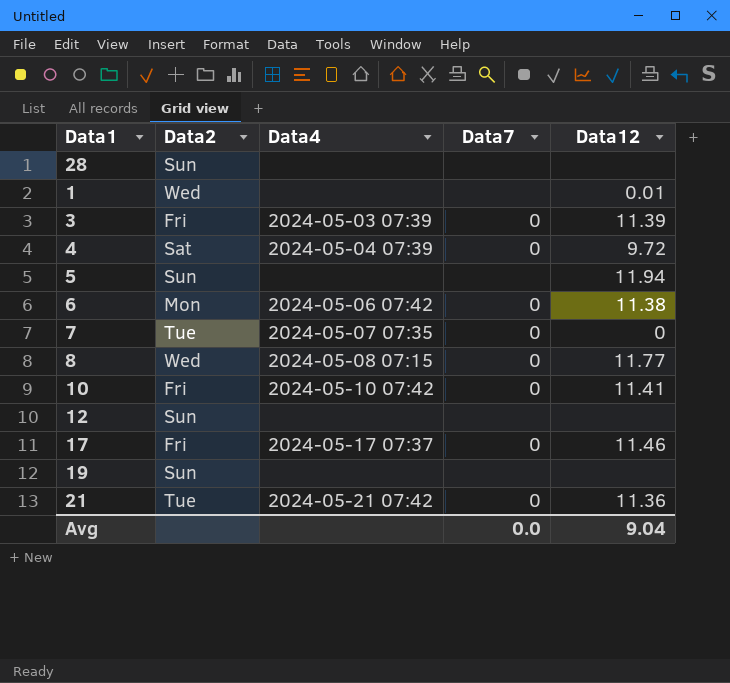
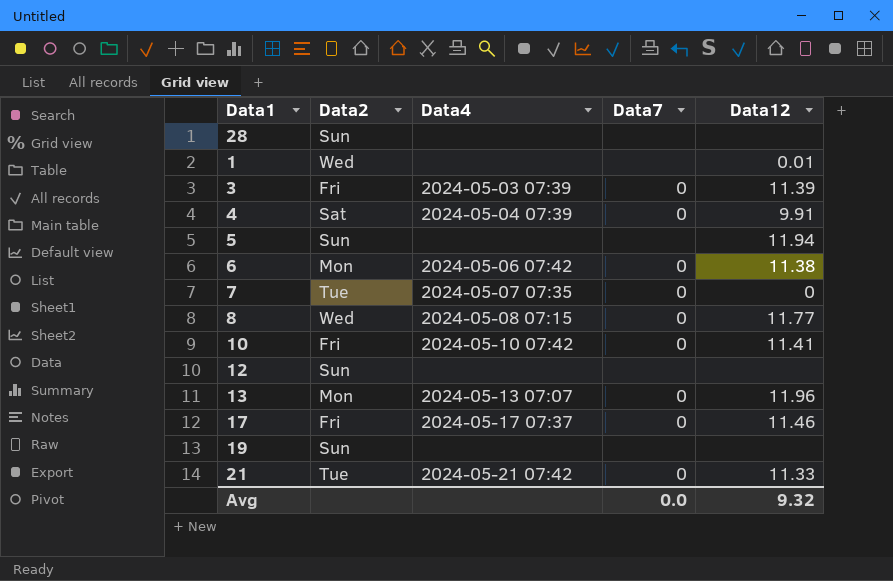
4 | Data12: 9.72 -> 9.91
row 13: none -> Mon | 2024-05-13 07:07 | 0 | 11.96
21 | Data12: 11.36 -> 11.33
Avg | Data12: 9.04 -> 9.32

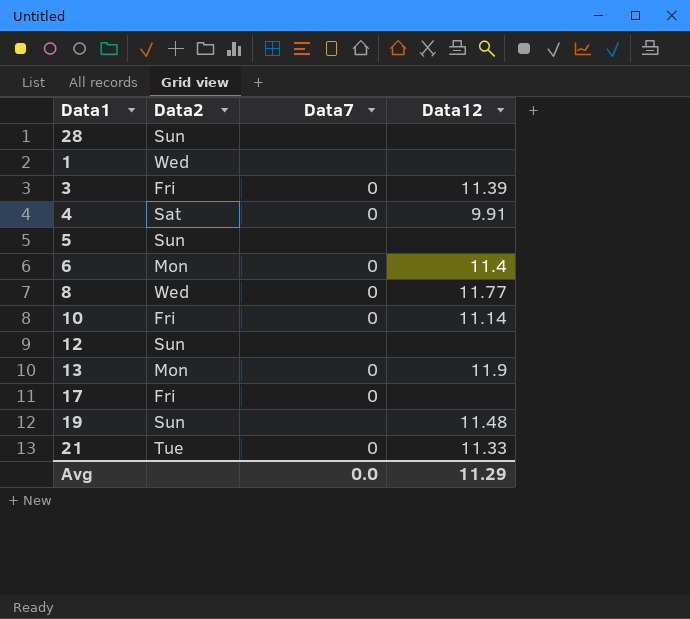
column Data4 | position: 3 -> none
row 7: Tue | 2024-05-07 07:35 | 0 | 0 -> none
1 | Data12: 0.01 -> none
5 | Data12: 11.94 -> none
6 | Data12: 11.38 -> 11.4
10 | Data12: 11.41 -> 11.14
13 | Data12: 11.96 -> 11.9
17 | Data12: 11.46 -> none
19 | Data12: none -> 11.48
Avg | Data12: 9.32 -> 11.29

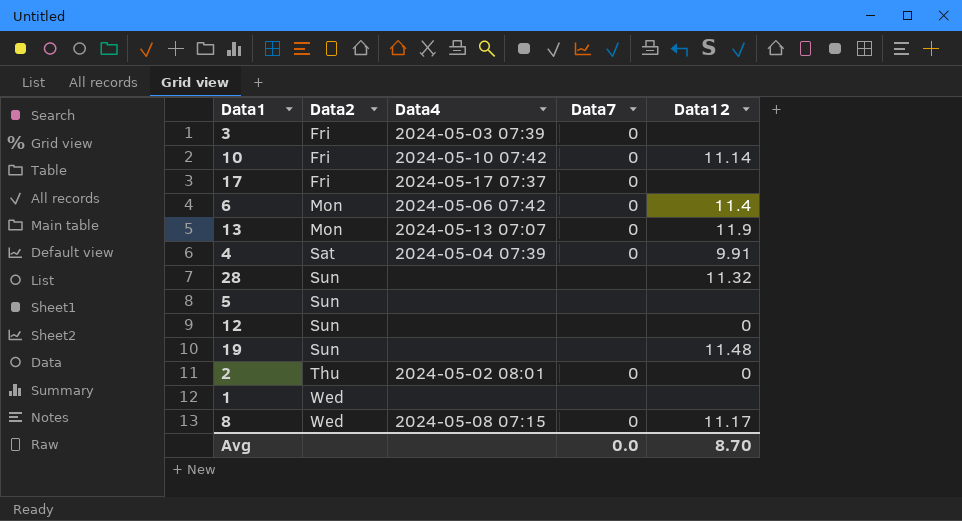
row order: none -> Data2 ascending
column Data4 | position: none -> 3
row 21: Tue | 0 | 11.33 -> none
3 | Data12: 11.39 -> none
28 | Data12: none -> 11.32
12 | Data12: none -> 0
row 2: none -> Thu | 2024-05-02 08:01 | 0 | 0
8 | Data12: 11.77 -> 11.17
Avg | Data12: 11.29 -> 8.70

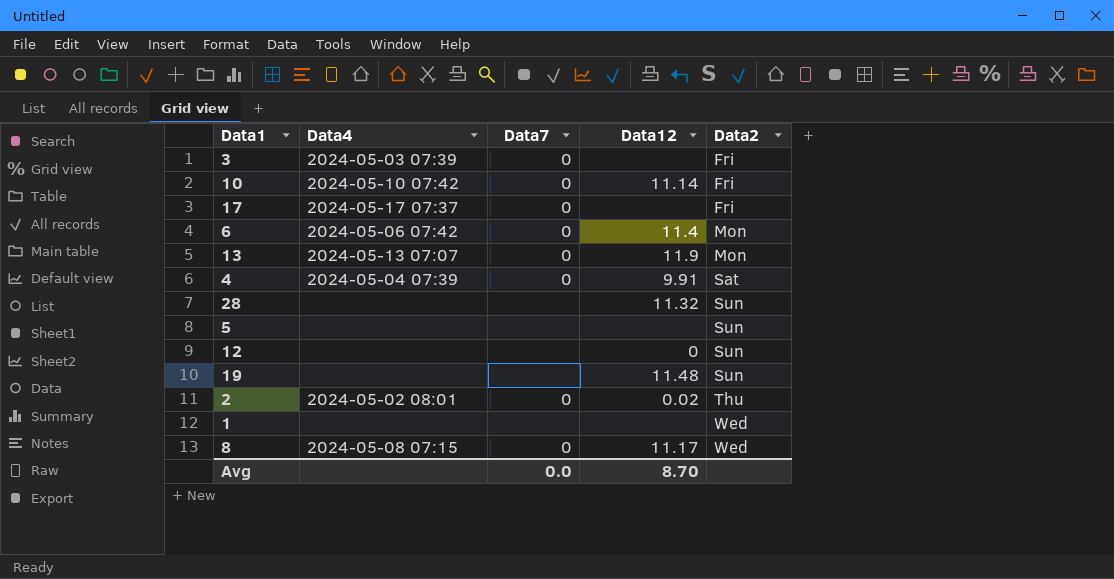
column Data2 | position: 2 -> 5
2 | Data12: 0 -> 0.02

